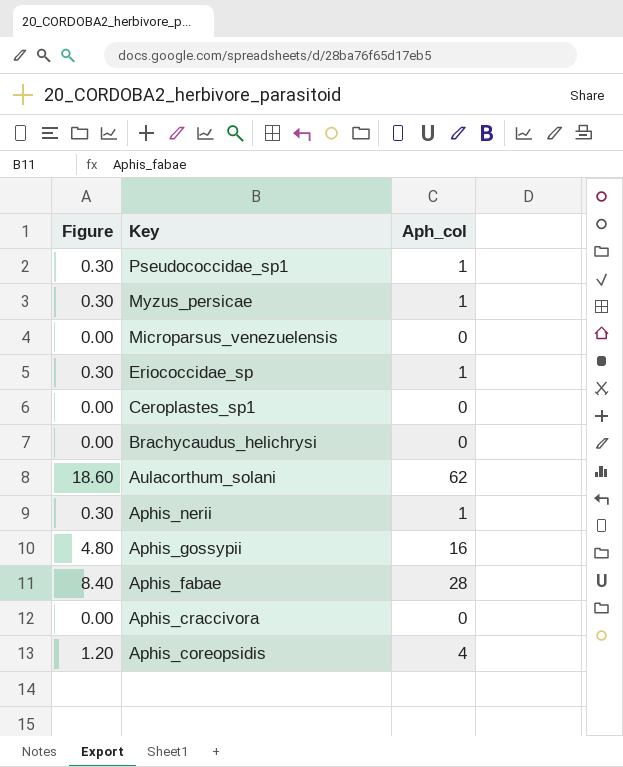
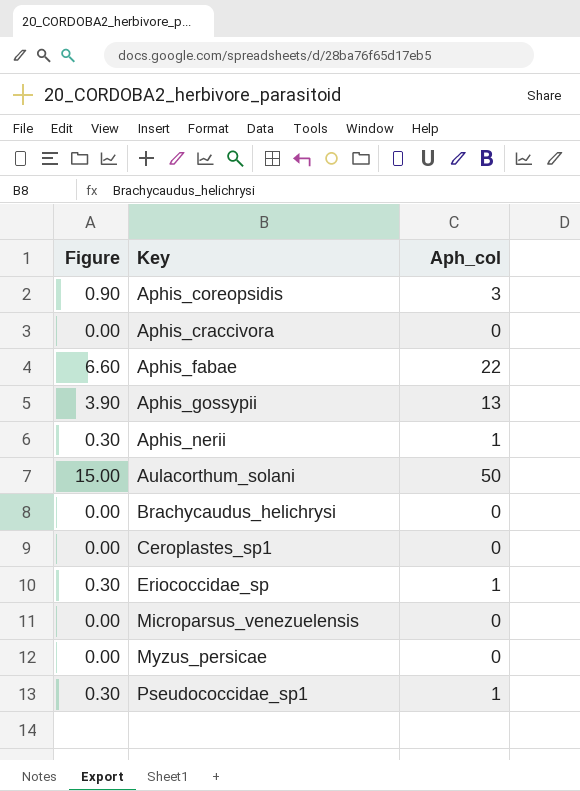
row order: Key descending -> Key ascending
Aphis_coreopsidis | Figure: 1.20 -> 0.90
Aphis_coreopsidis | Aph_col: 4 -> 3
Aphis_fabae | Figure: 8.40 -> 6.60
Aphis_fabae | Aph_col: 28 -> 22
Aphis_gossypii | Figure: 4.80 -> 3.90
Aphis_gossypii | Aph_col: 16 -> 13
Aulacorthum_solani | Figure: 18.60 -> 15.00
Aulacorthum_solani | Aph_col: 62 -> 50
Myzus_persicae | Figure: 0.30 -> 0.00
Myzus_persicae | Aph_col: 1 -> 0

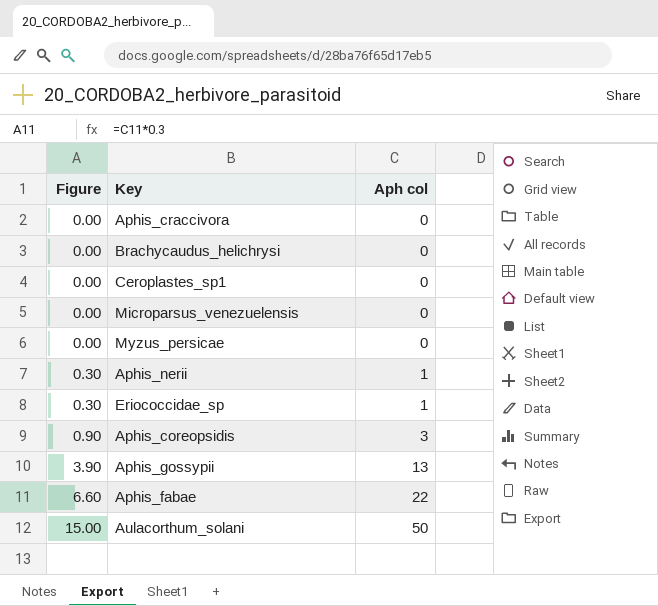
row order: Key ascending -> Figure ascending
column name: Aph_col -> Aph col
row Pseudococcidae_sp1: 0.30 | 1 -> none

